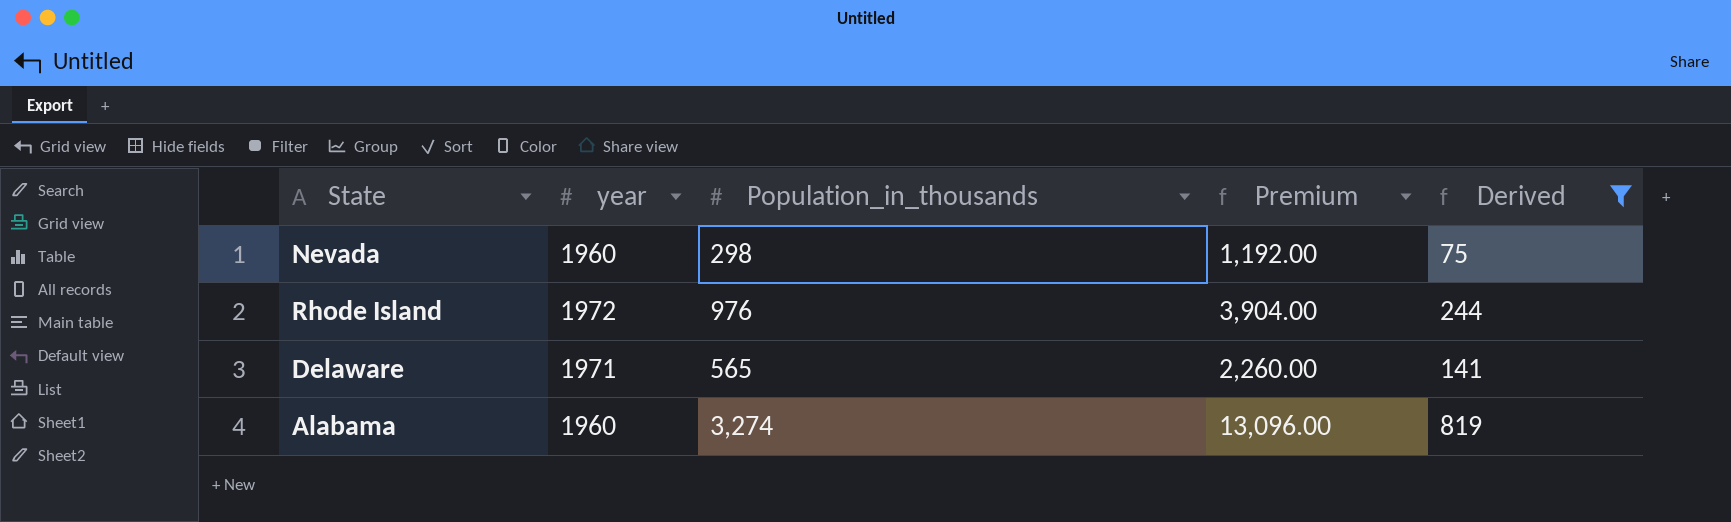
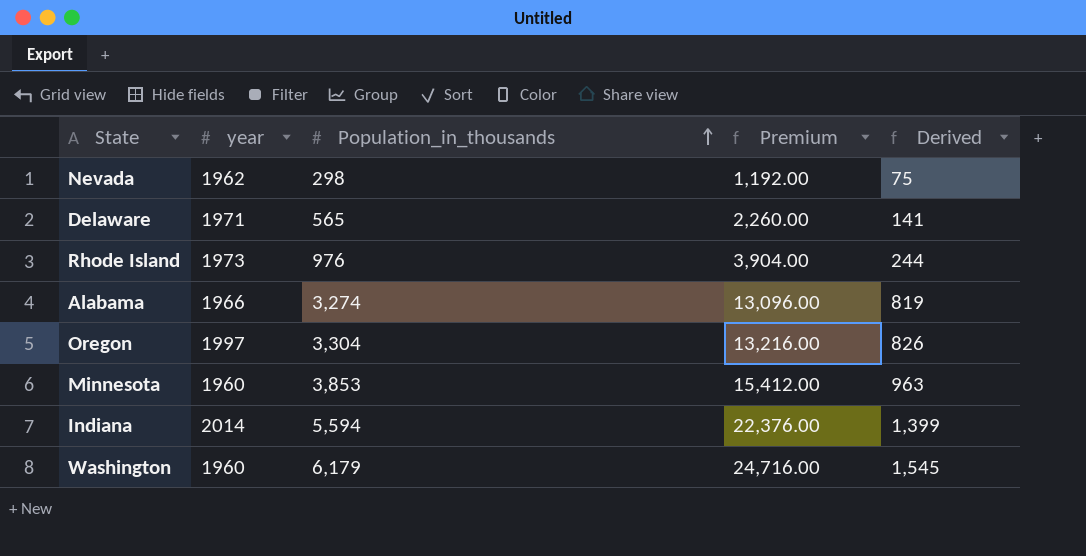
filter: Derived <= 819 -> none
row order: none -> Population_in_thousands ascending
Nevada | year: 1960 -> 1962
Rhode Island | year: 1972 -> 1973
Alabama | year: 1960 -> 1966

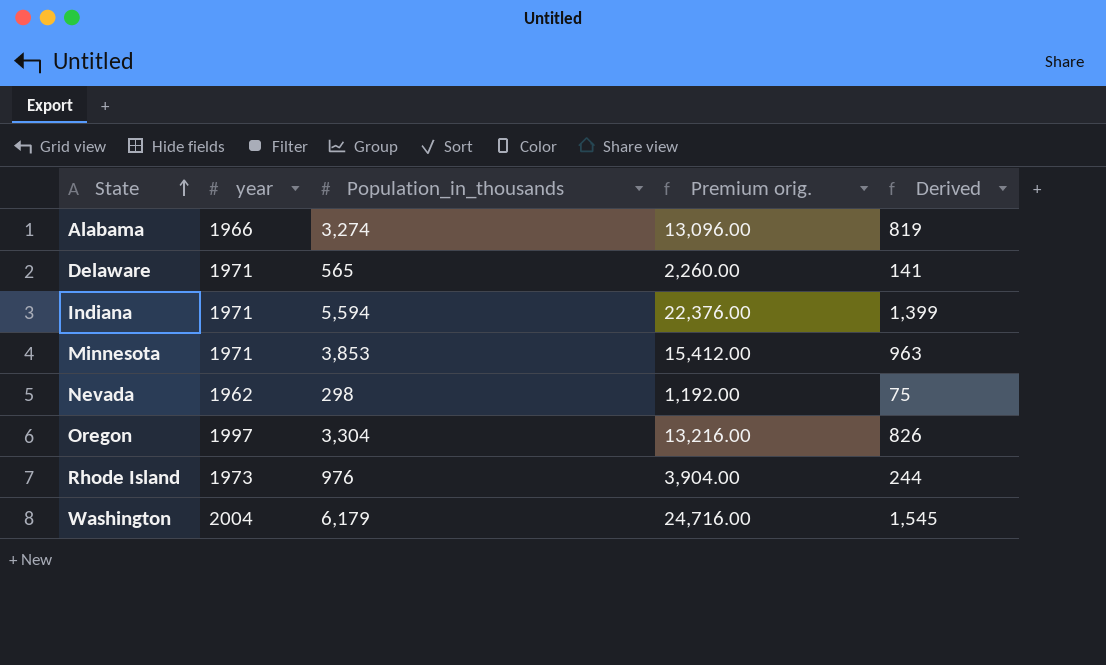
row order: Population_in_thousands ascending -> State ascending
column name: Premium -> Premium orig.
Indiana | year: 2014 -> 1971
Minnesota | year: 1960 -> 1971
Washington | year: 1960 -> 2004

